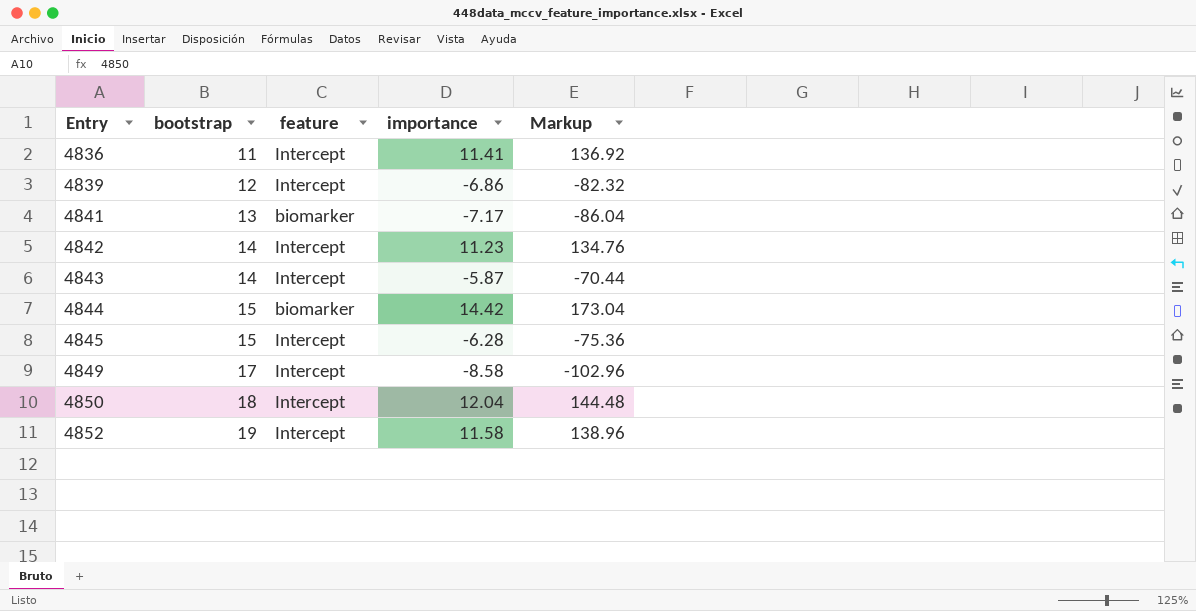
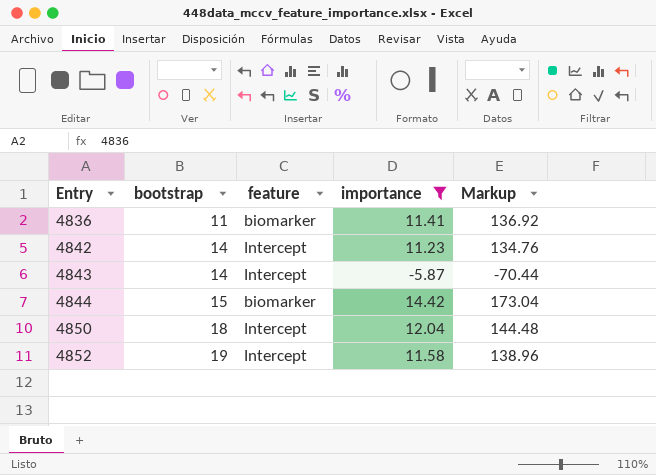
filter: none -> importance >= -5.87
4836 | feature: Intercept -> biomarker

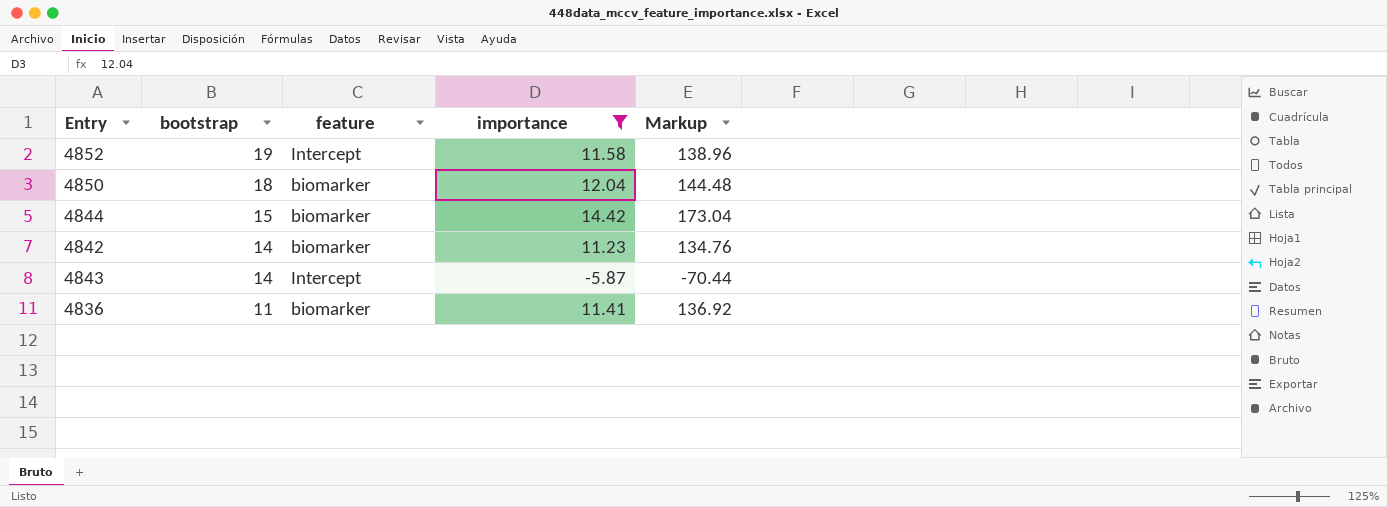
row order: Entry ascending -> bootstrap descending
4850 | feature: Intercept -> biomarker
4842 | feature: Intercept -> biomarker

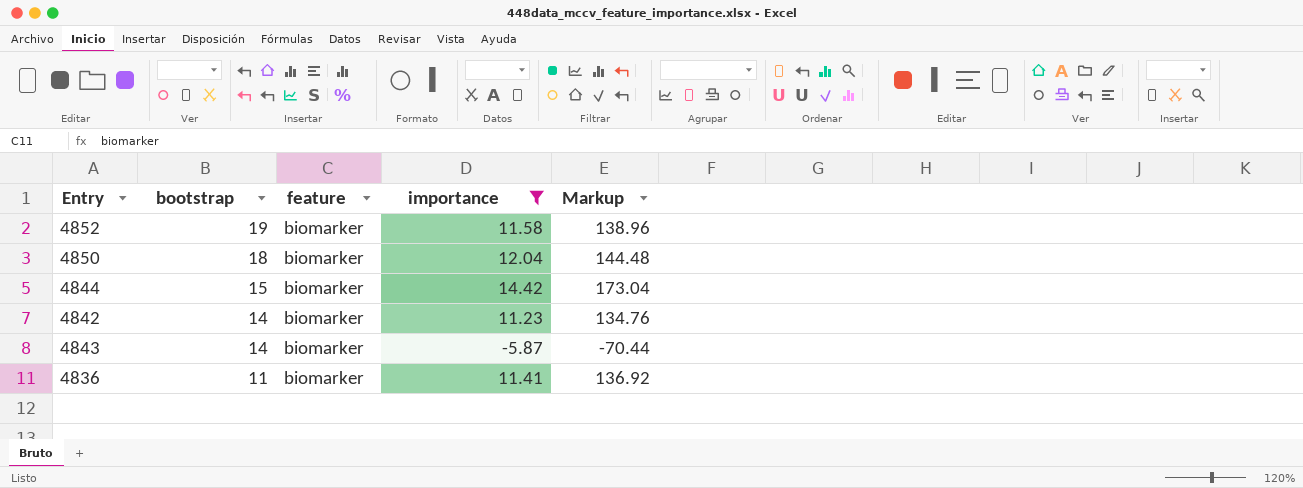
4852 | feature: Intercept -> biomarker
4843 | feature: Intercept -> biomarker

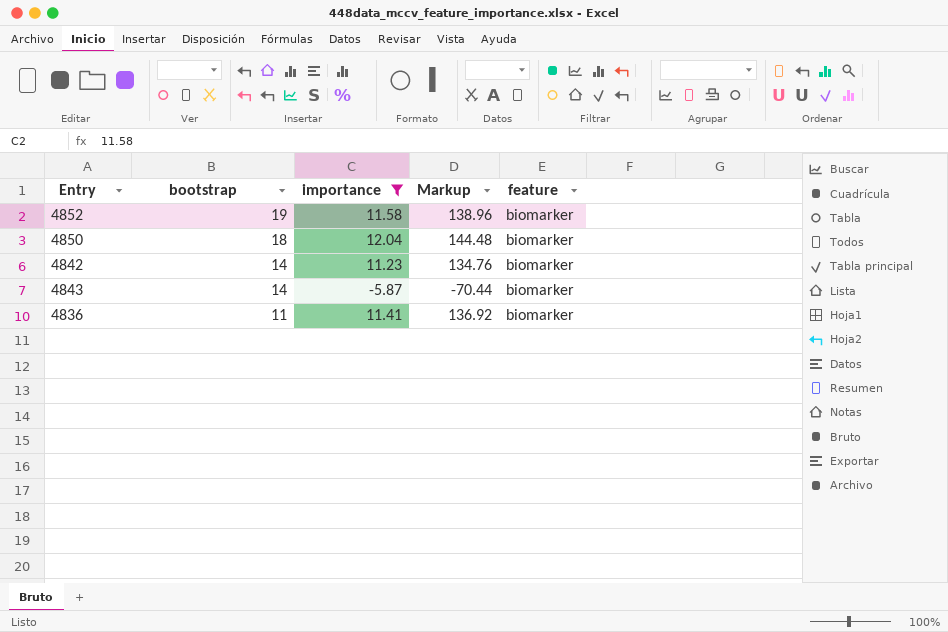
column feature | position: 3 -> 5
row 4844: 15 | biomarker | 14.42 | 173.04 -> none

